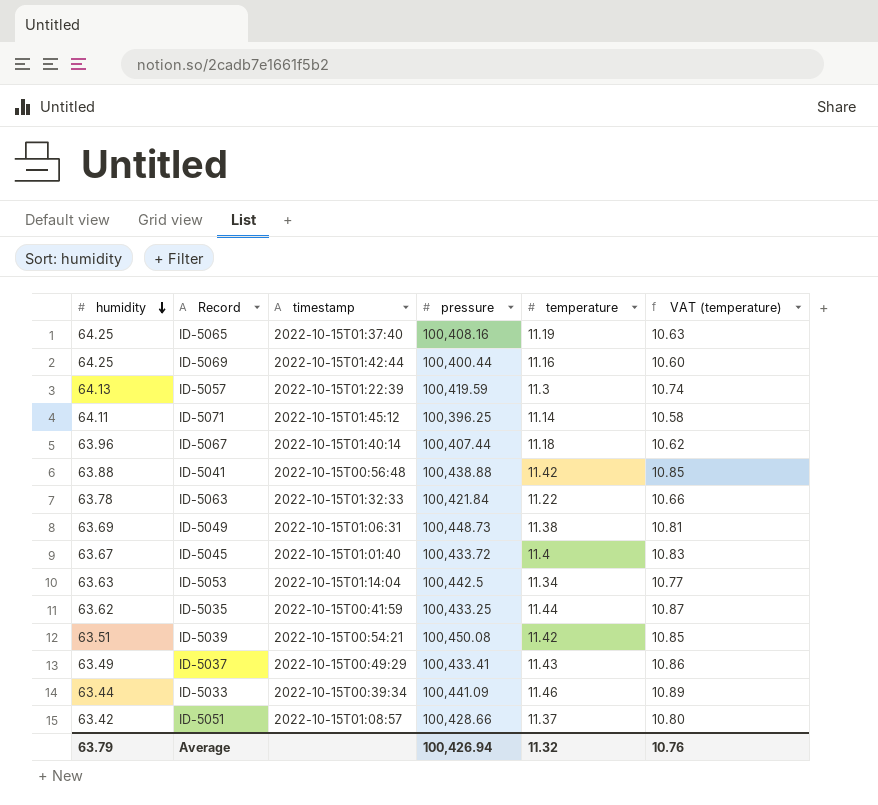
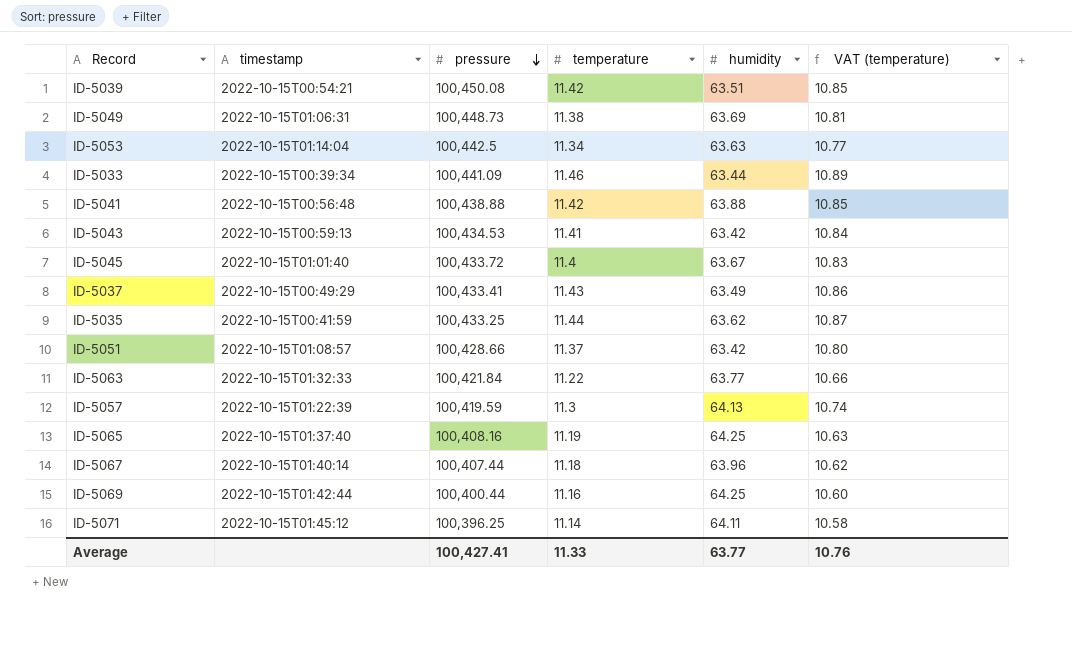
row order: humidity descending -> pressure descending
column humidity | position: 1 -> 5
row ID-5043: none -> 2022-10-15T00:59:13 | 100,434.53 | 11.41 | 63.42 | 10.84
ID-5063 | humidity: 63.78 -> 63.77
Average | pressure: 100,426.94 -> 100,427.41
Average | temperature: 11.32 -> 11.33
Average | humidity: 63.79 -> 63.77

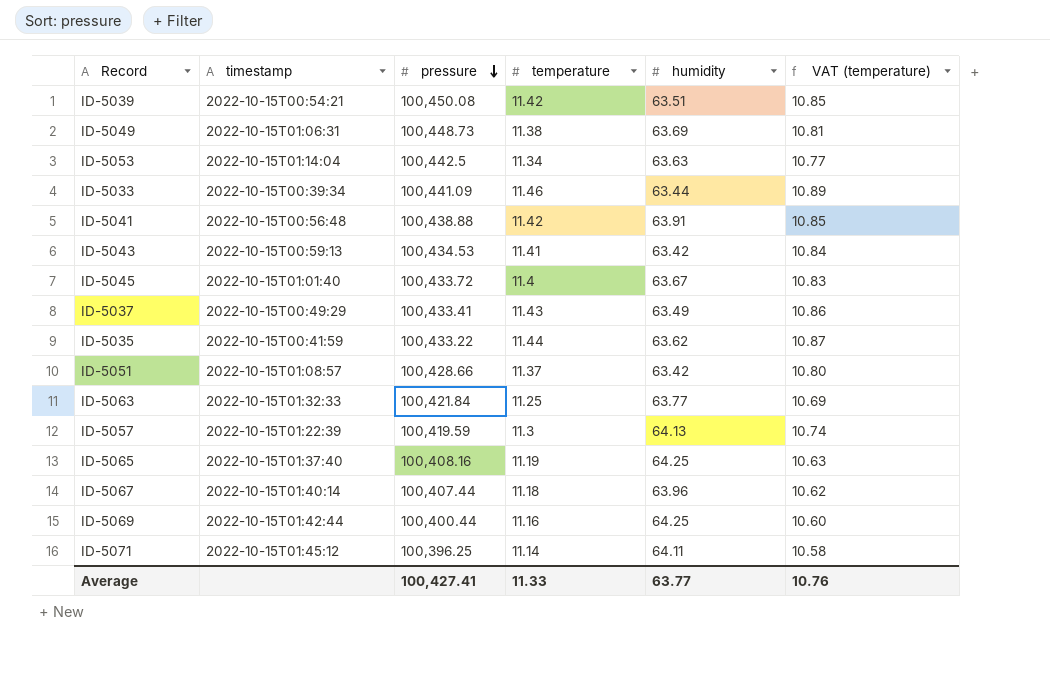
ID-5041 | humidity: 63.88 -> 63.91
ID-5035 | pressure: 100,433.25 -> 100,433.22
ID-5063 | temperature: 11.22 -> 11.25
ID-5063 | VAT (temperature): 10.66 -> 10.69

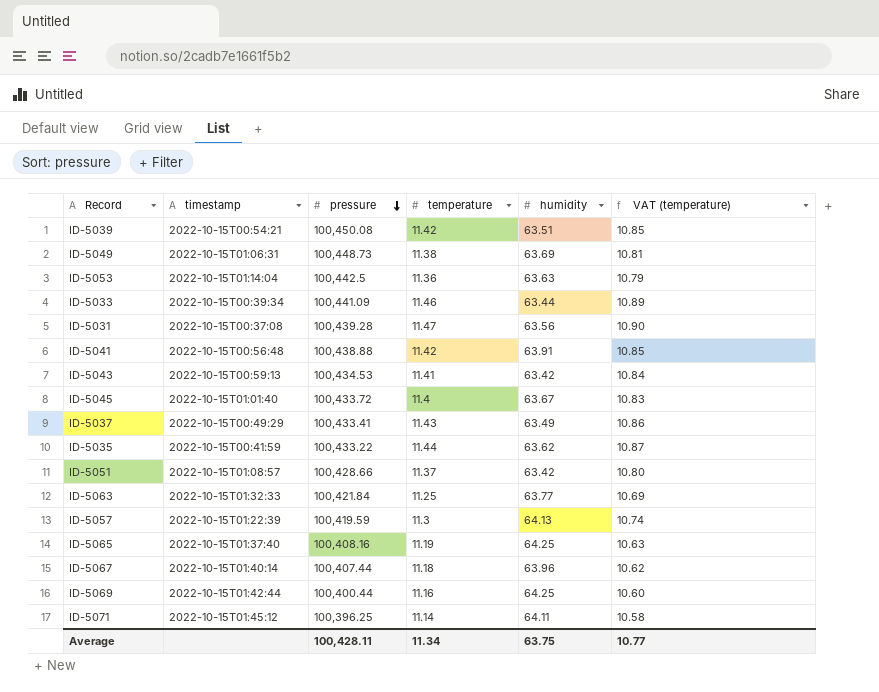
ID-5053 | temperature: 11.34 -> 11.36
ID-5053 | VAT (temperature): 10.77 -> 10.79
row ID-5031: none -> 2022-10-15T00:37:08 | 100,439.28 | 11.47 | 63.56 | 10.90
Average | pressure: 100,427.41 -> 100,428.11
Average | temperature: 11.33 -> 11.34
Average | humidity: 63.77 -> 63.75
Average | VAT (temperature): 10.76 -> 10.77

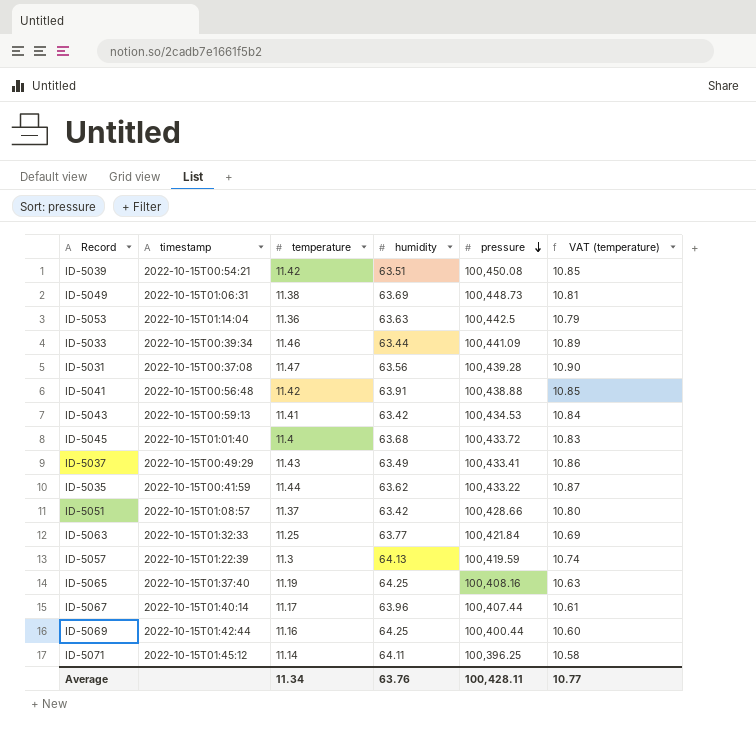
column pressure | position: 3 -> 5
ID-5045 | humidity: 63.67 -> 63.68
ID-5067 | temperature: 11.18 -> 11.17
ID-5067 | VAT (temperature): 10.62 -> 10.61
Average | humidity: 63.75 -> 63.76

